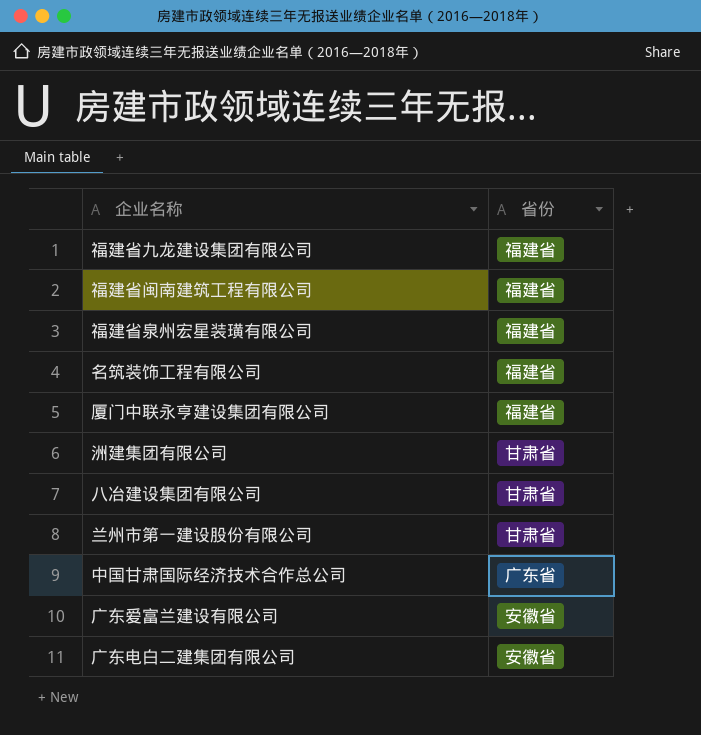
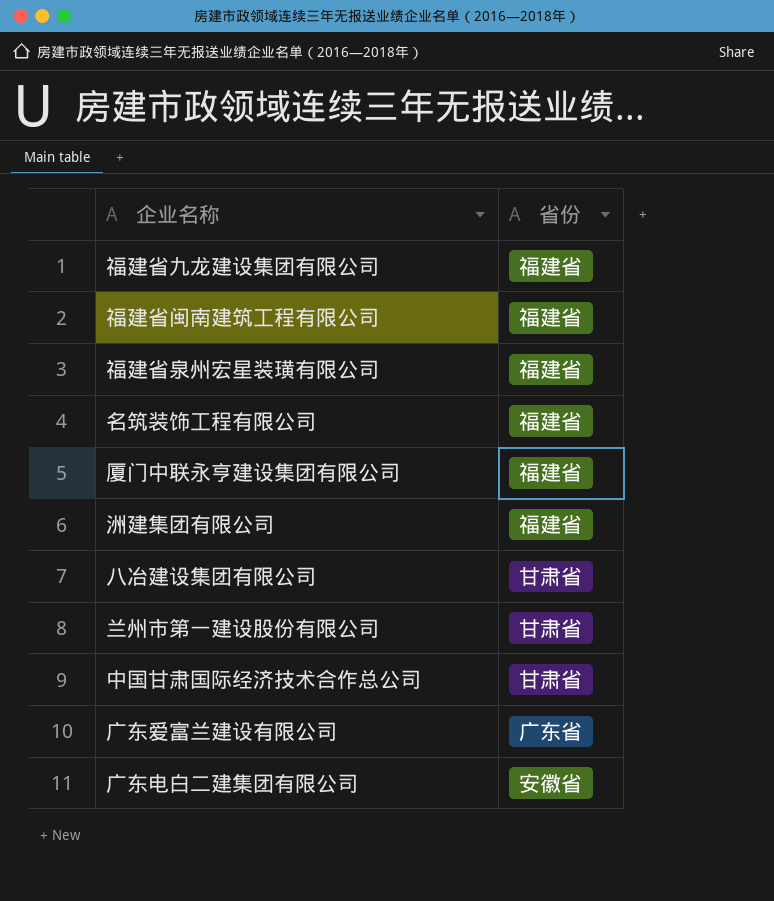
洲建集团有限公司 | 省份: 甘肃省 -> 福建省
中国甘肃国际经济技术合作总公司 | 省份: 广东省 -> 甘肃省
广东爱富兰建设有限公司 | 省份: 安徽省 -> 广东省

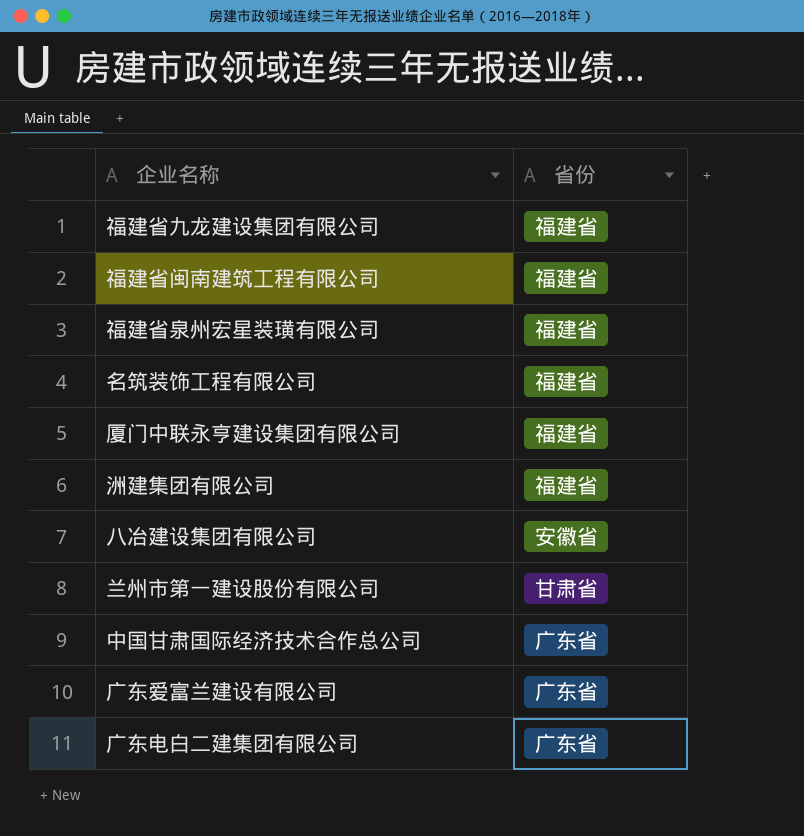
八冶建设集团有限公司 | 省份: 甘肃省 -> 安徽省
中国甘肃国际经济技术合作总公司 | 省份: 甘肃省 -> 广东省
广东电白二建集团有限公司 | 省份: 安徽省 -> 广东省

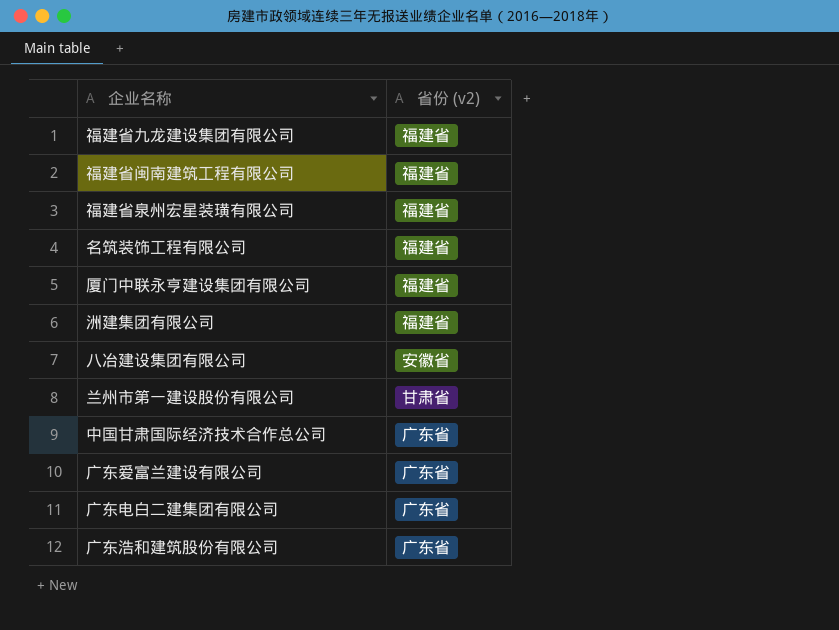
column name: 省份 -> 省份 (v2)
row 广东浩和建筑股份有限公司: none -> 广东省

